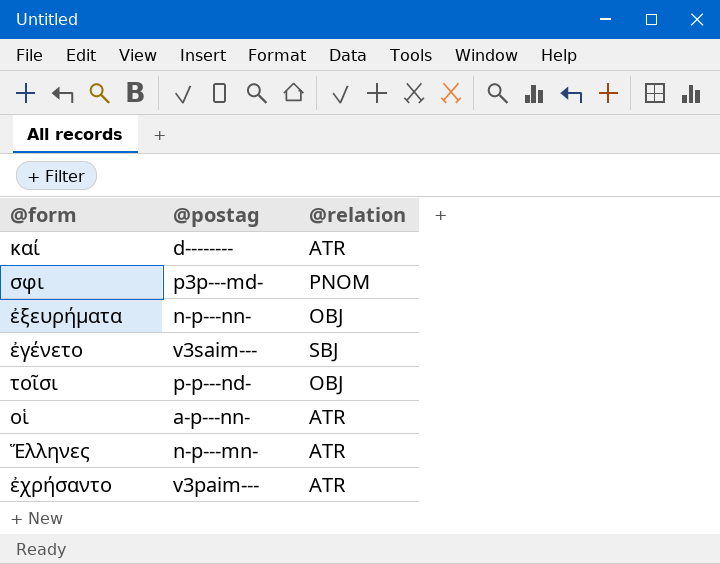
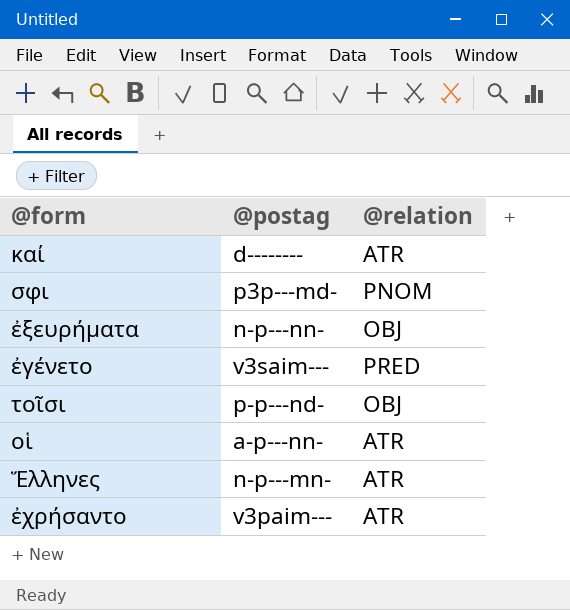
ἐγένετο | @relation: SBJ -> PRED

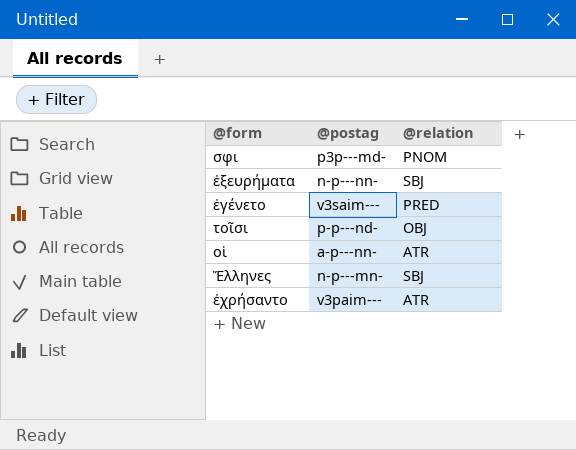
row καί: d-------- | ATR -> none
ἐξευρήματα | @relation: OBJ -> SBJ
Ἕλληνες | @relation: ATR -> SBJ

